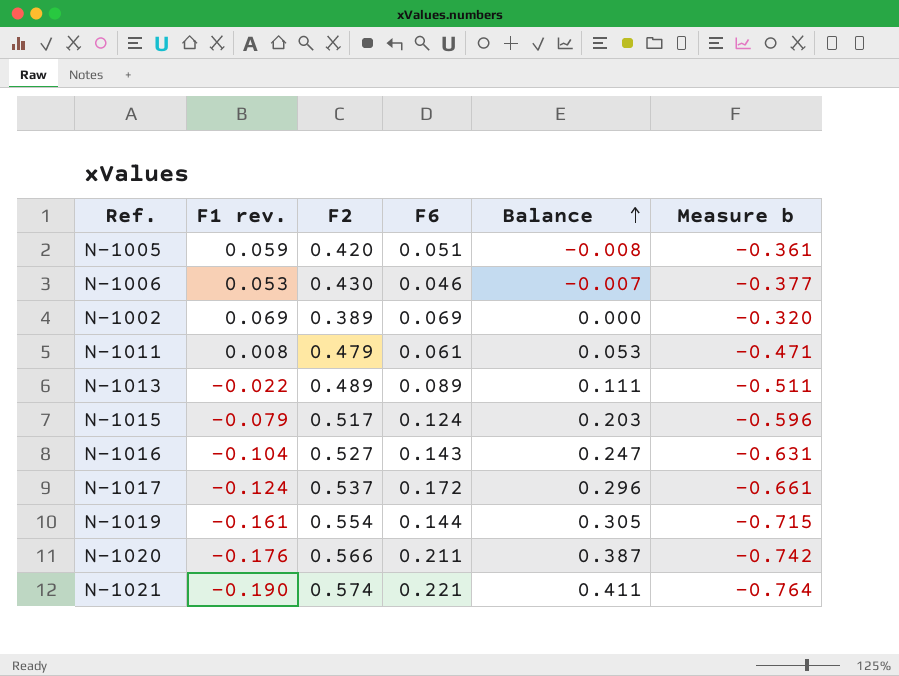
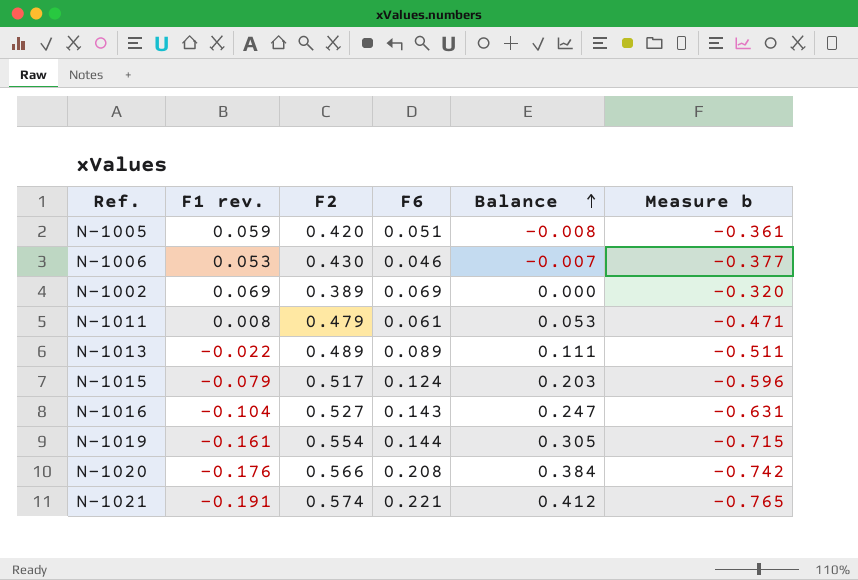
row N-1017: -0.124 | 0.537 | 0.172 | 0.296 | -0.661 -> none
N-1020 | F6: 0.211 -> 0.208
N-1020 | Balance: 0.387 -> 0.384
N-1021 | F1 rev.: -0.190 -> -0.191
N-1021 | Balance: 0.411 -> 0.412
N-1021 | Measure b: -0.764 -> -0.765

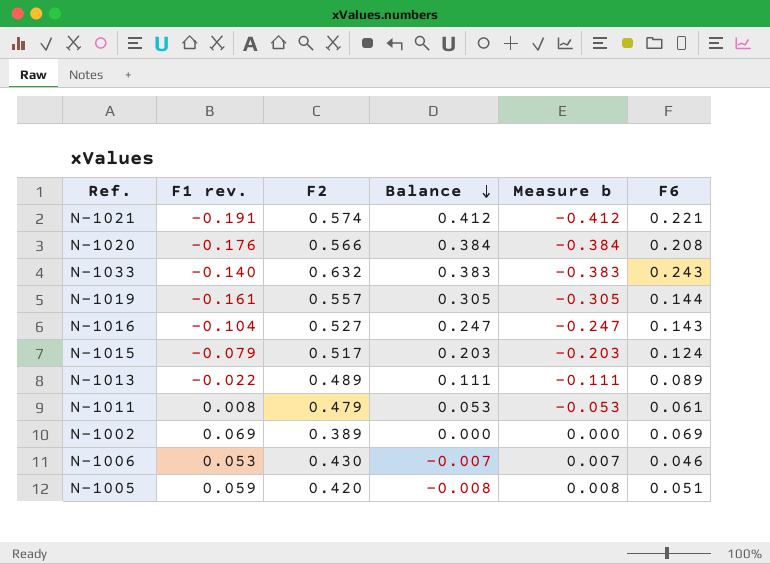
row order: Balance ascending -> Balance descending
column Measure b | formula: [F1 rev.] - [F2] -> [F1 rev.] - [F6]
column F6 | position: 4 -> 6
row N-1033: none -> -0.140 | 0.632 | 0.383 | -0.383 | 0.243
N-1019 | F2: 0.554 -> 0.557

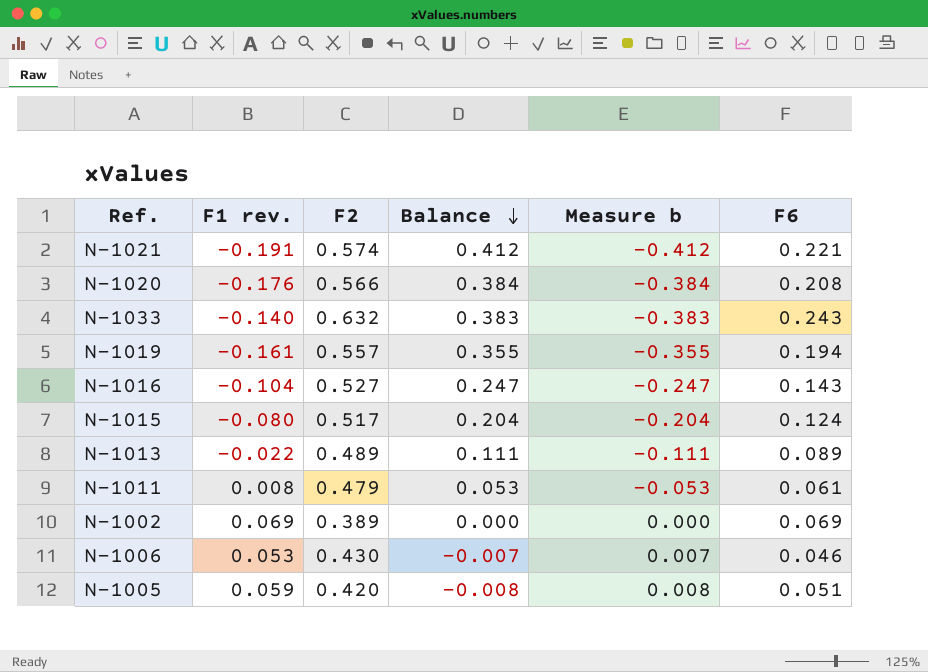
N-1019 | Balance: 0.305 -> 0.355
N-1019 | Measure b: -0.305 -> -0.355
N-1019 | F6: 0.144 -> 0.194
N-1015 | F1 rev.: -0.079 -> -0.080
N-1015 | Balance: 0.203 -> 0.204
N-1015 | Measure b: -0.203 -> -0.204

